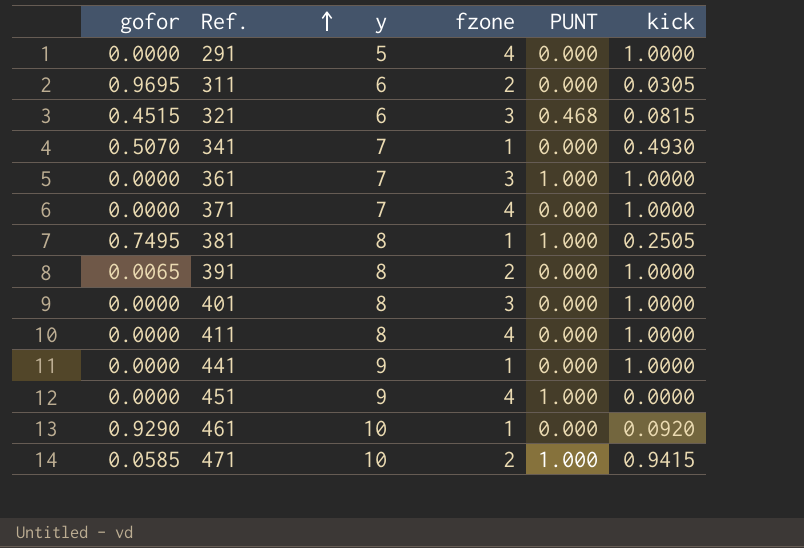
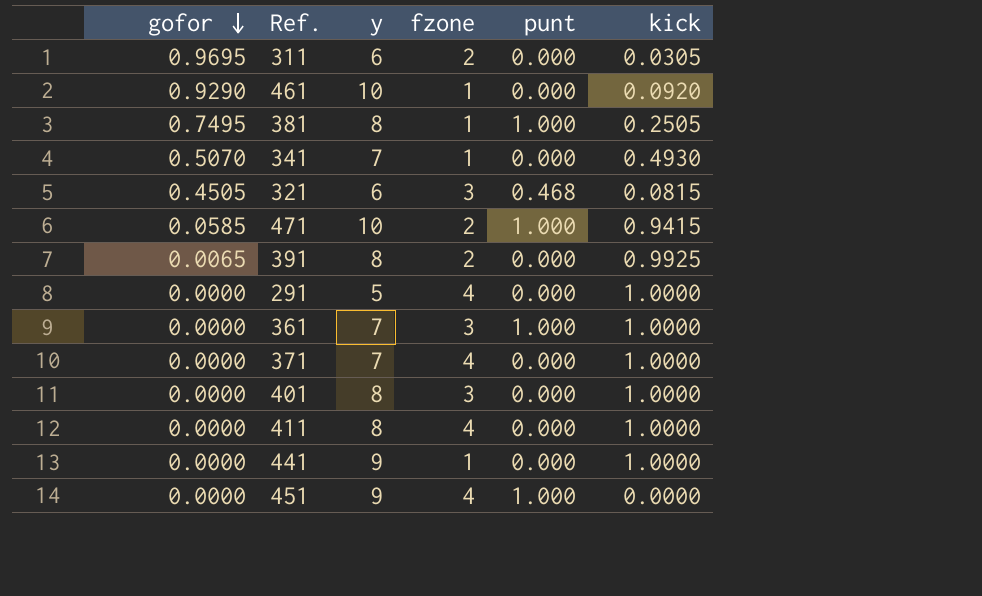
row order: Ref. ascending -> gofor descending
column name: PUNT -> punt
321 | gofor: 0.4515 -> 0.4505
391 | kick: 1.0000 -> 0.9925

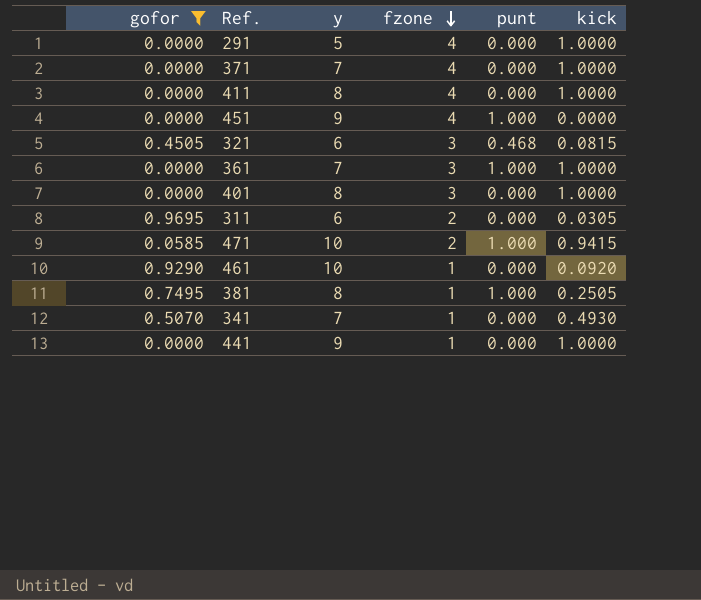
filter: none -> gofor != 0.0065
row order: gofor descending -> fzone descending

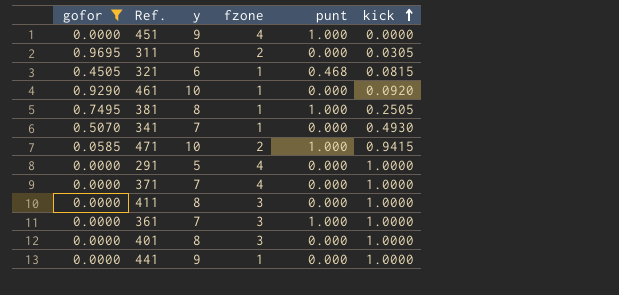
row order: fzone descending -> kick ascending
321 | fzone: 3 -> 1
411 | fzone: 4 -> 3

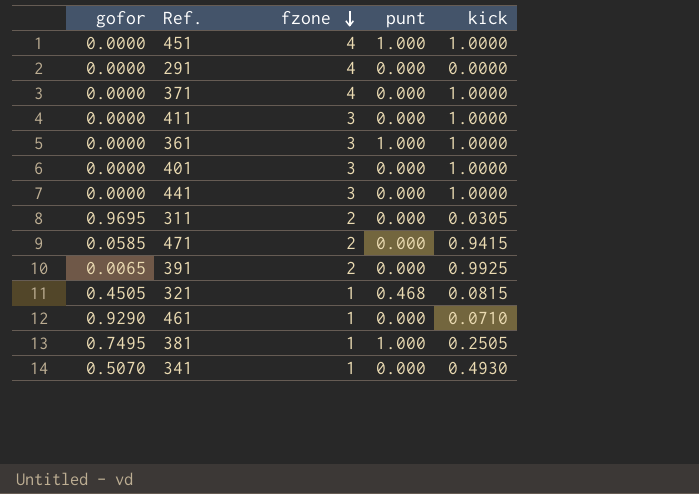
filter: gofor != 0.0065 -> none
row order: kick ascending -> fzone descending
column y | position: 3 -> none
451 | kick: 0.0000 -> 1.0000
291 | kick: 1.0000 -> 0.0000
441 | fzone: 1 -> 3
471 | punt: 1.000 -> 0.000
461 | kick: 0.0920 -> 0.0710

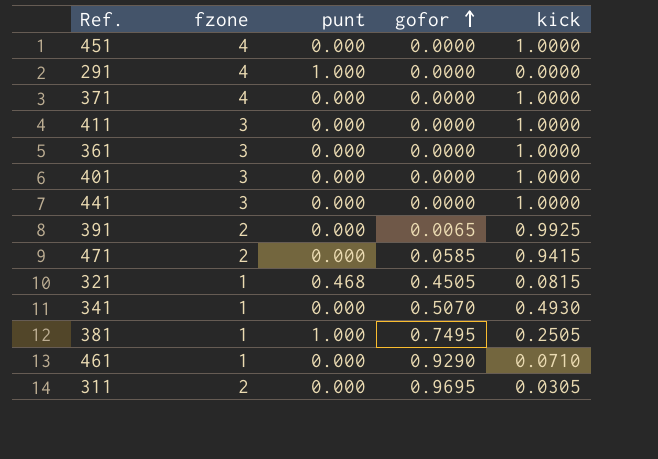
row order: fzone descending -> gofor ascending
column gofor | position: 1 -> 4
451 | punt: 1.000 -> 0.000
291 | punt: 0.000 -> 1.000
361 | punt: 1.000 -> 0.000

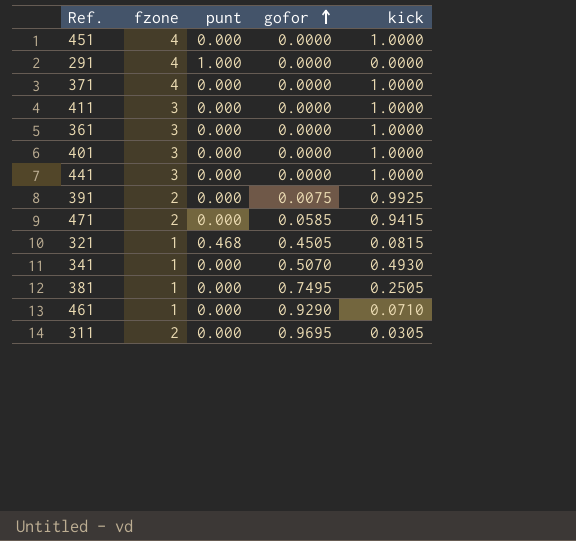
391 | gofor: 0.0065 -> 0.0075
381 | punt: 1.000 -> 0.000

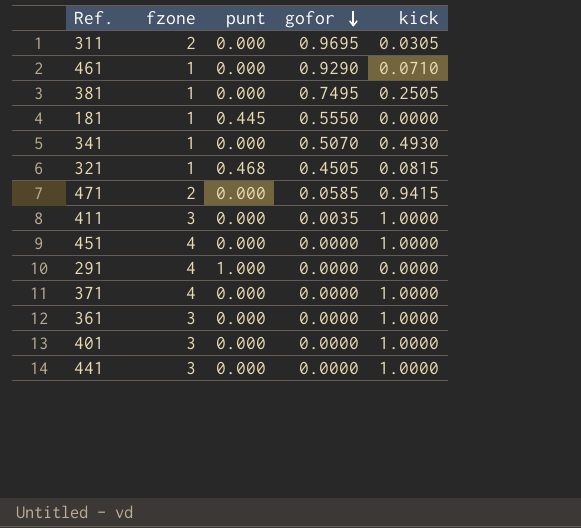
row order: gofor ascending -> gofor descending
row 391: 2 | 0.000 | 0.0075 | 0.9925 -> none
row 181: none -> 1 | 0.445 | 0.5550 | 0.0000
411 | gofor: 0.0000 -> 0.0035

